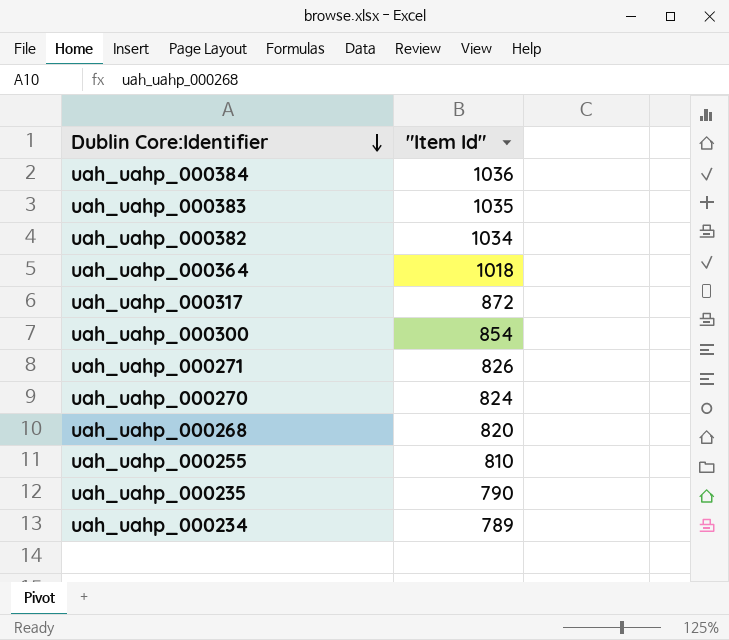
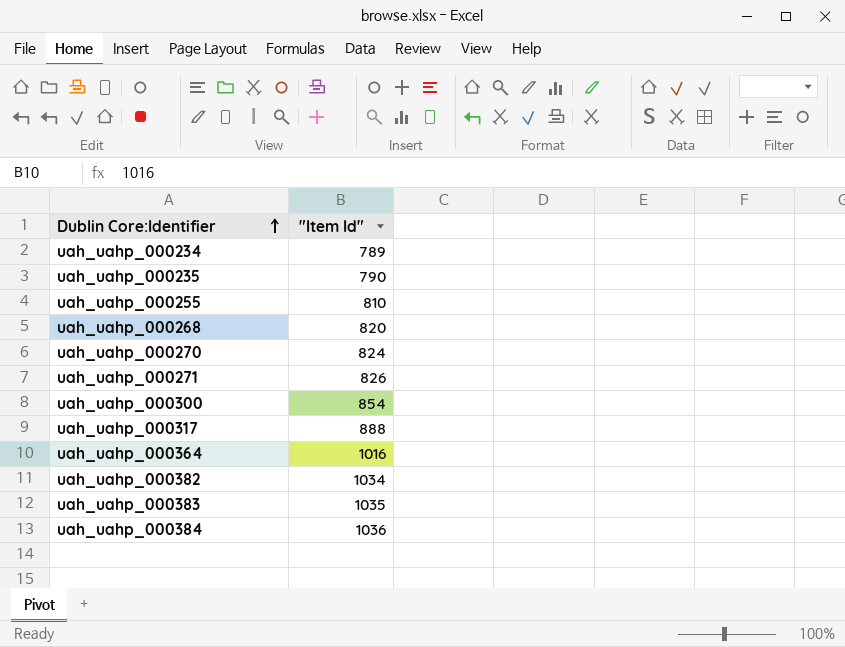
row order: Dublin Core:Identifier descending -> Dublin Core:Identifier ascending
uah_uahp_000317 | "Item Id": 872 -> 888
uah_uahp_000364 | "Item Id": 1018 -> 1016

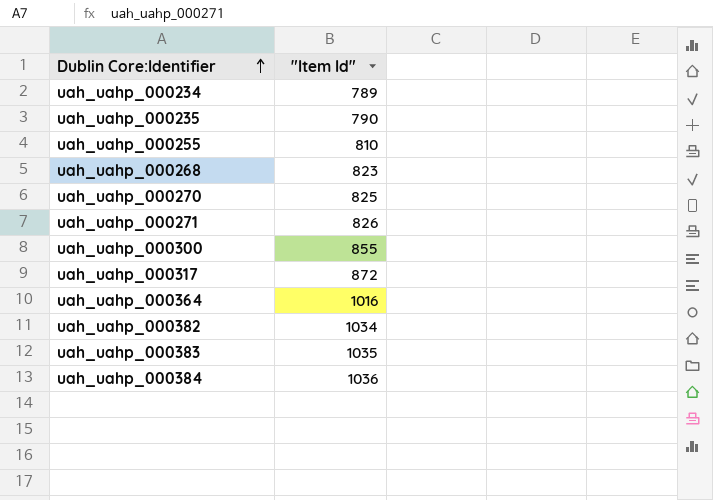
uah_uahp_000268 | "Item Id": 820 -> 823
uah_uahp_000270 | "Item Id": 824 -> 825
uah_uahp_000300 | "Item Id": 854 -> 855
uah_uahp_000317 | "Item Id": 888 -> 872

